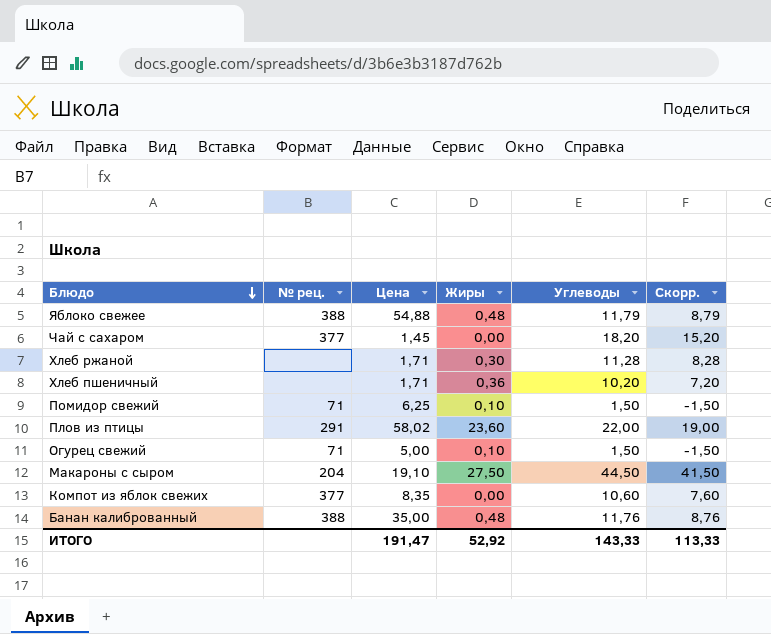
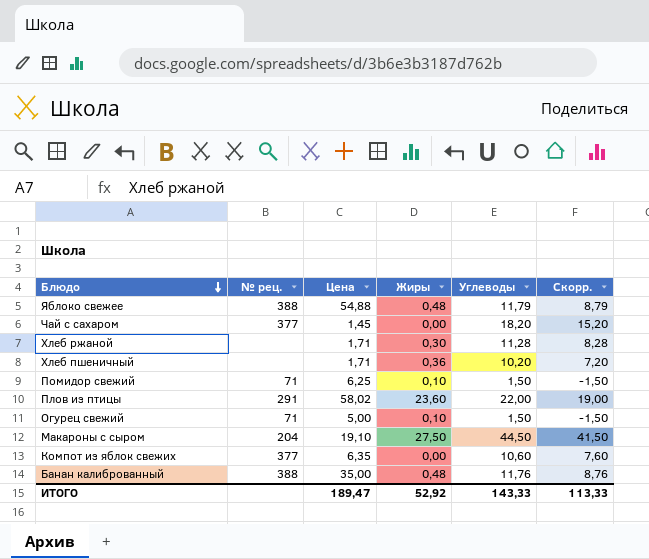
Компот из яблок свежих | Цена: 8,35 -> 6,35
ИТОГО | Цена: 191,47 -> 189,47

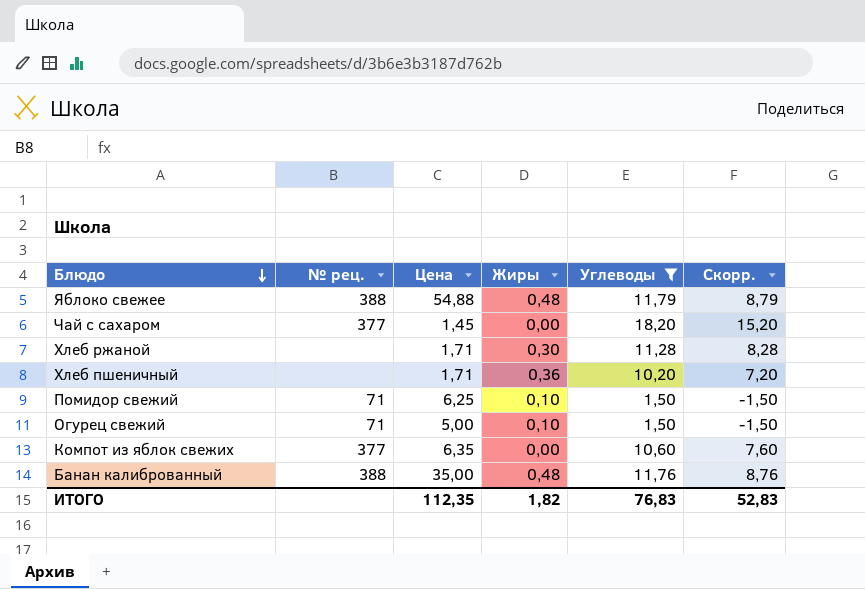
filter: none -> Углеводы <= 18,20
ИТОГО | Цена: 189,47 -> 112,35
ИТОГО | Жиры: 52,92 -> 1,82
ИТОГО | Углеводы: 143,33 -> 76,83
ИТОГО | Скорр.: 113,33 -> 52,83

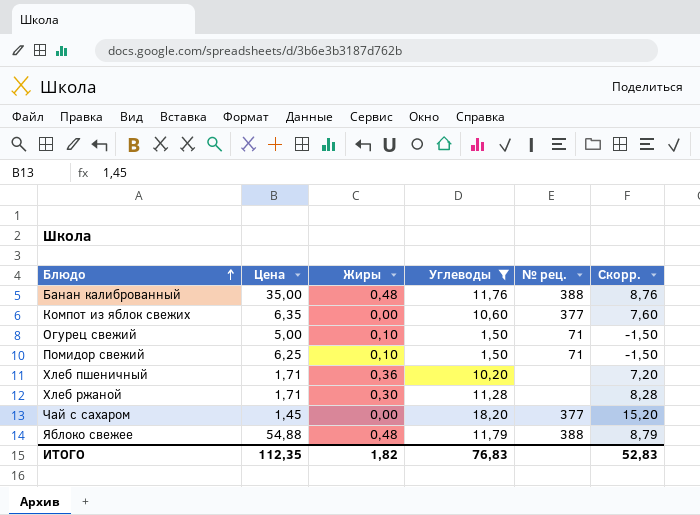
row order: Блюдо descending -> Блюдо ascending
column № рец. | position: 2 -> 5

